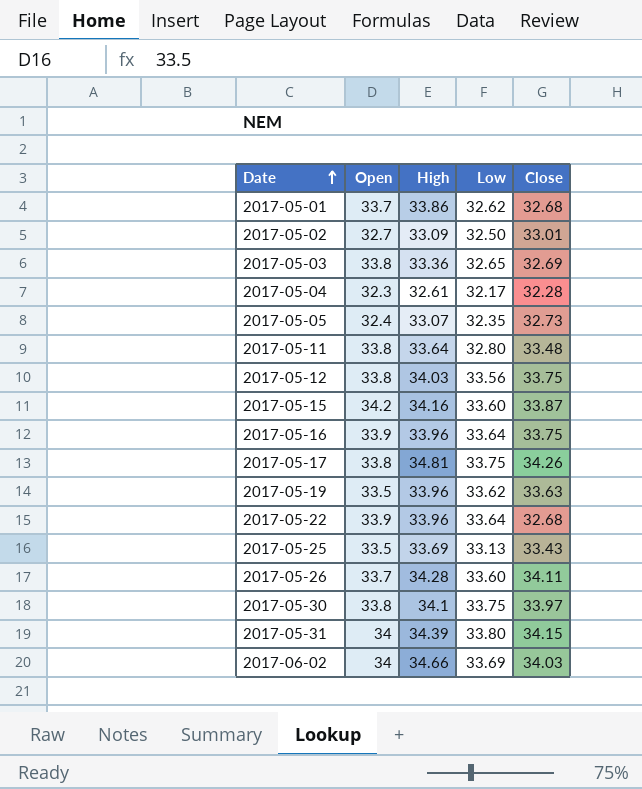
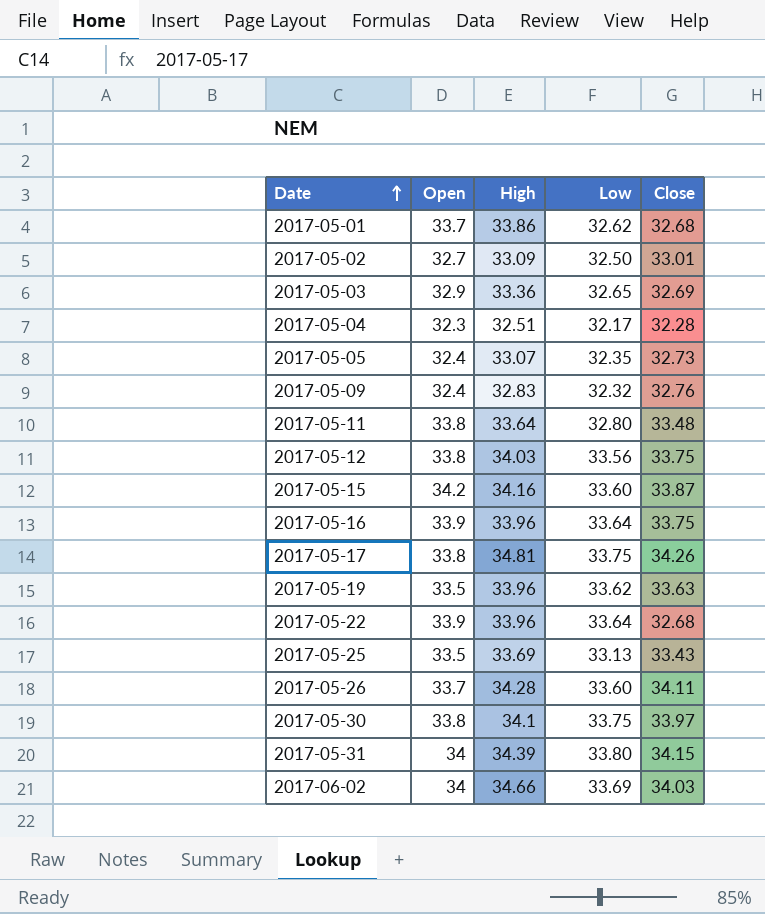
2017-05-03 | Open: 33.8 -> 32.9
2017-05-04 | High: 32.61 -> 32.51
row 2017-05-09: none -> 32.4 | 32.83 | 32.32 | 32.76

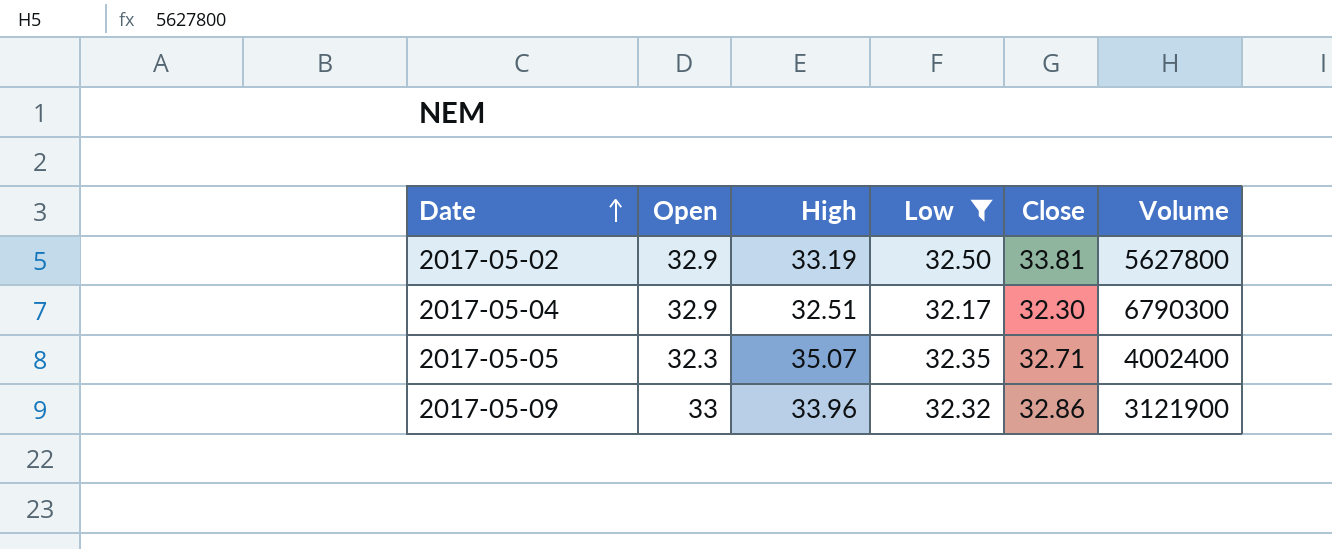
filter: none -> Low <= 32.50
column Volume | position: none -> 6
2017-05-02 | Open: 32.7 -> 32.9
2017-05-02 | High: 33.09 -> 33.19
2017-05-02 | Close: 33.01 -> 33.81
2017-05-04 | Open: 32.3 -> 32.9
2017-05-04 | Close: 32.28 -> 32.30
2017-05-05 | Open: 32.4 -> 32.3
2017-05-05 | High: 33.07 -> 35.07
2017-05-05 | Close: 32.73 -> 32.71
2017-05-09 | Open: 32.4 -> 33
2017-05-09 | High: 32.83 -> 33.96
2017-05-09 | Close: 32.76 -> 32.86

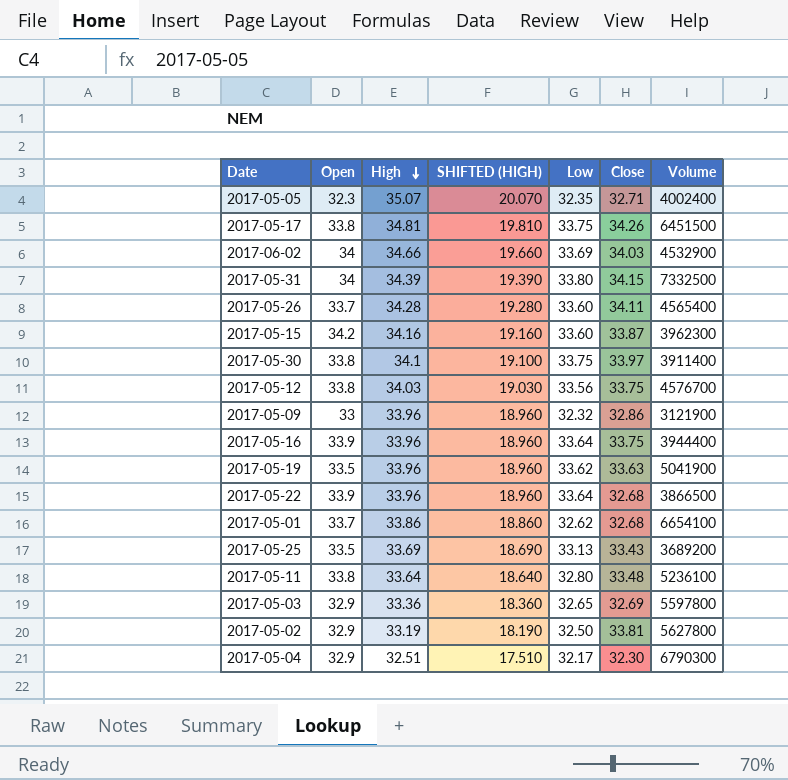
filter: Low <= 32.50 -> none
row order: Date ascending -> High descending
column SHIFTED (HIGH) | formula: none -> [High] - 15

